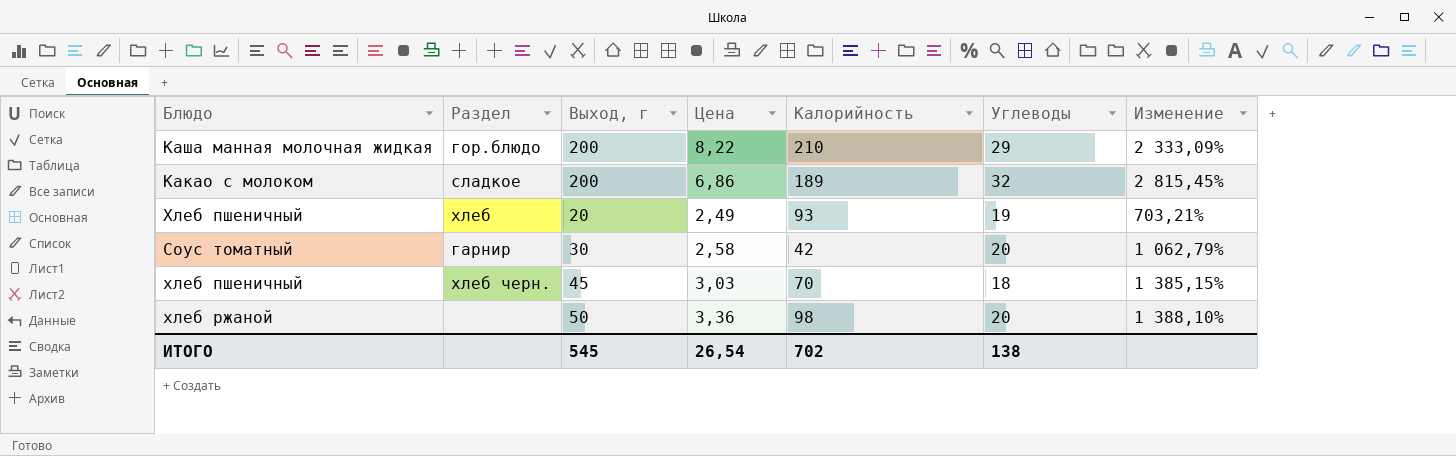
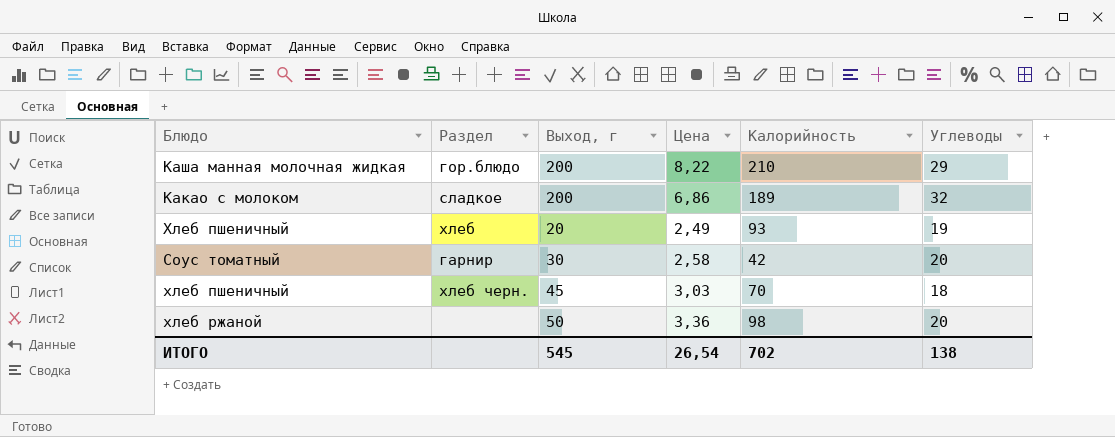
column Изменение | formula: ([Выход, г] - [Цена]) / [Цена] -> none

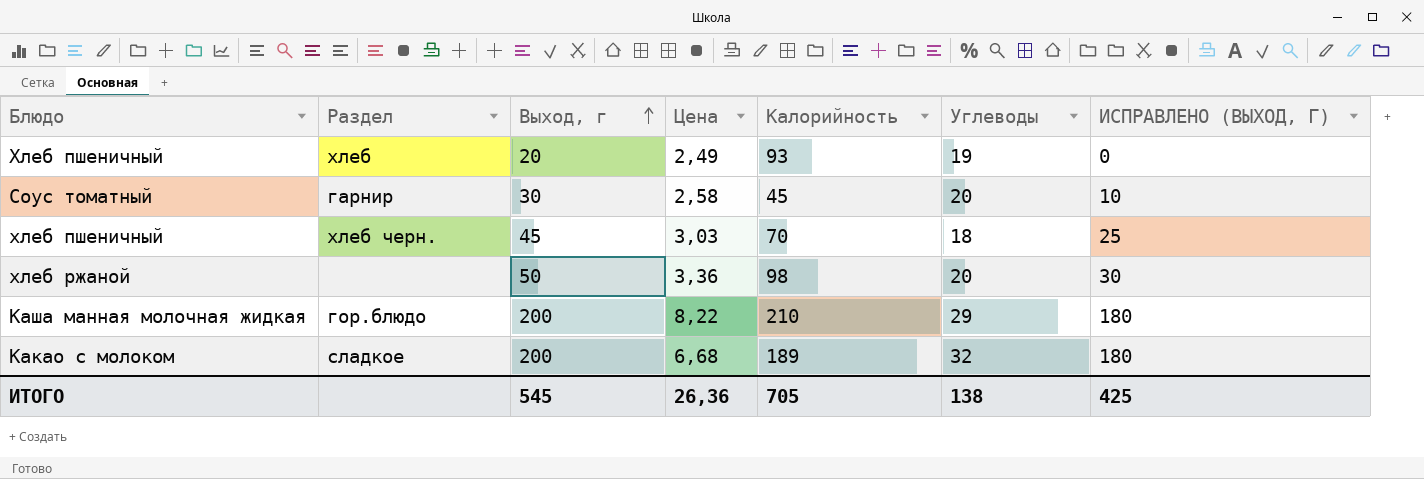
row order: none -> Выход, г ascending
column ИСПРАВЛЕНО (ВЫХОД, Г) | formula: none -> [Выход, г] - 20
Соус томатный | Калорийность: 42 -> 45
Какао с молоком | Цена: 6,86 -> 6,68
ИТОГО | Цена: 26,54 -> 26,36
ИТОГО | Калорийность: 702 -> 705

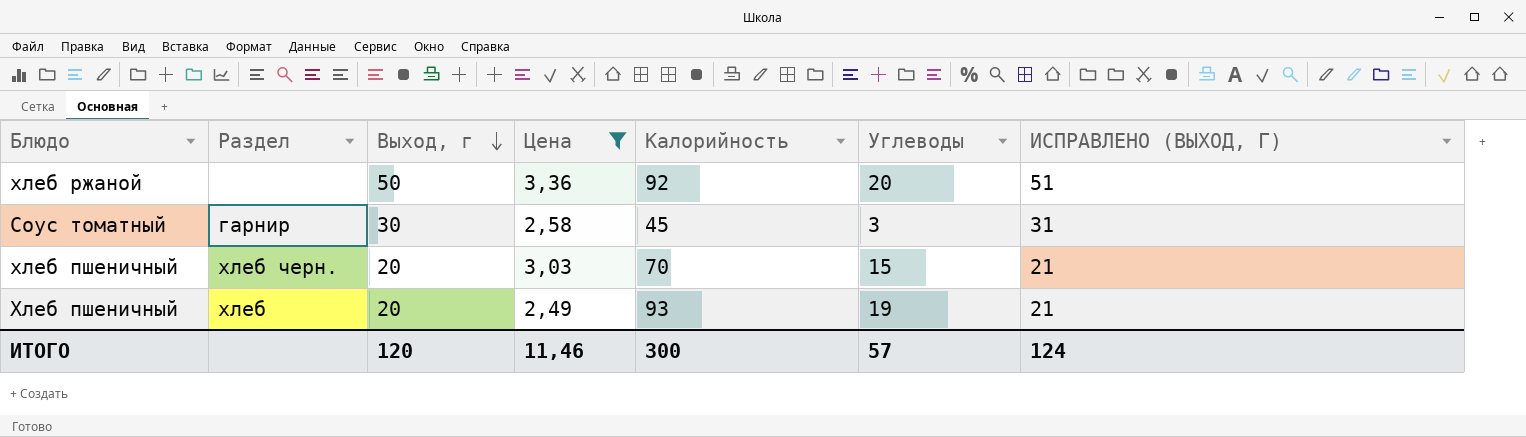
filter: none -> Цена <= 3,36
row order: Выход, г ascending -> Выход, г descending
column ИСПРАВЛЕНО (ВЫХОД, Г) | formula: [Выход, г] - 20 -> [Выход, г] + 1
хлеб ржаной | Калорийность: 98 -> 92
Соус томатный | Углеводы: 20 -> 3
хлеб пшеничный | Выход, г: 45 -> 20
хлеб пшеничный | Углеводы: 18 -> 15
ИТОГО | Выход, г: 545 -> 120
ИТОГО | Цена: 26,36 -> 11,46
ИТОГО | Калорийность: 705 -> 300
ИТОГО | Углеводы: 138 -> 57
ИТОГО | ИСПРАВЛЕНО (ВЫХОД, Г): 425 -> 124

